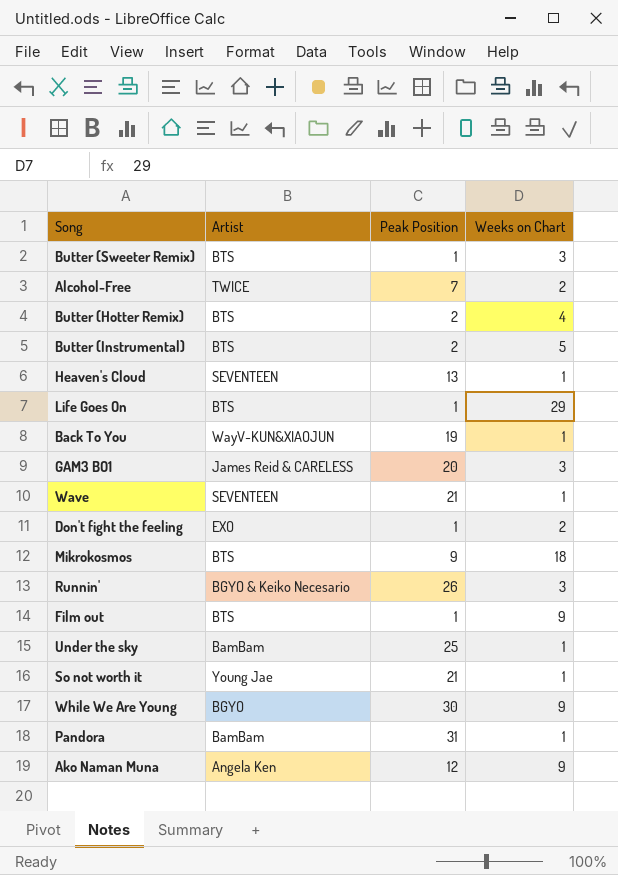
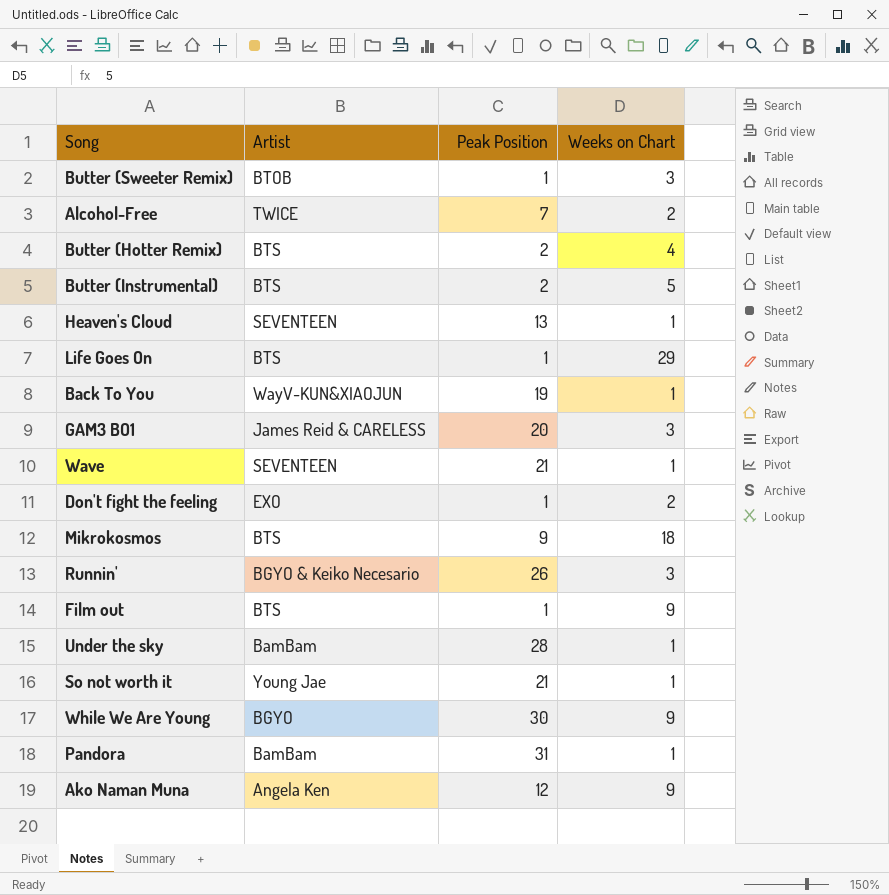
Butter (Sweeter Remix) | Artist: BTS -> BTOB
Under the sky | Peak Position: 25 -> 28

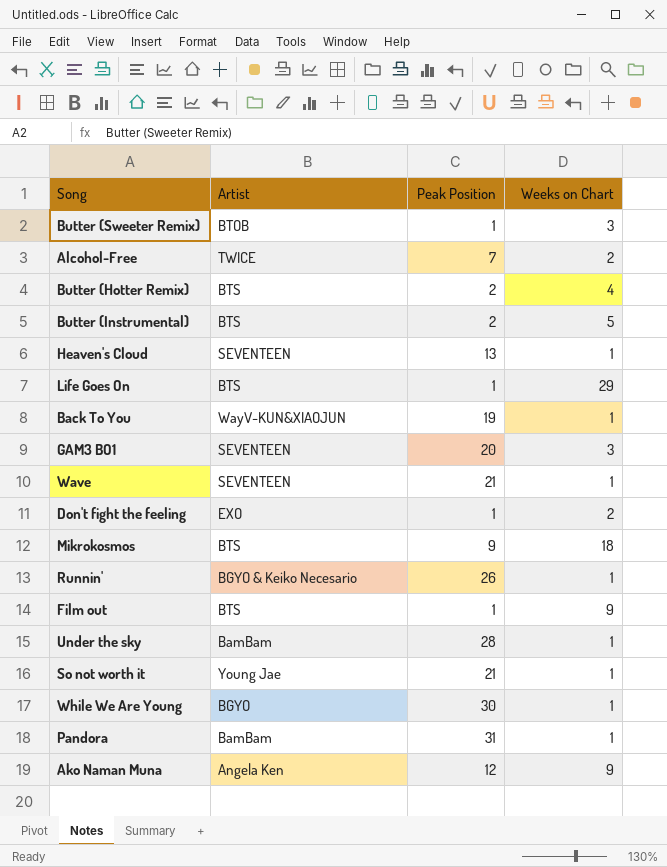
GAM3 BO1 | Artist: James Reid & CARELESS -> SEVENTEEN
Runnin' | Weeks on Chart: 3 -> 1
While We Are Young | Weeks on Chart: 9 -> 1

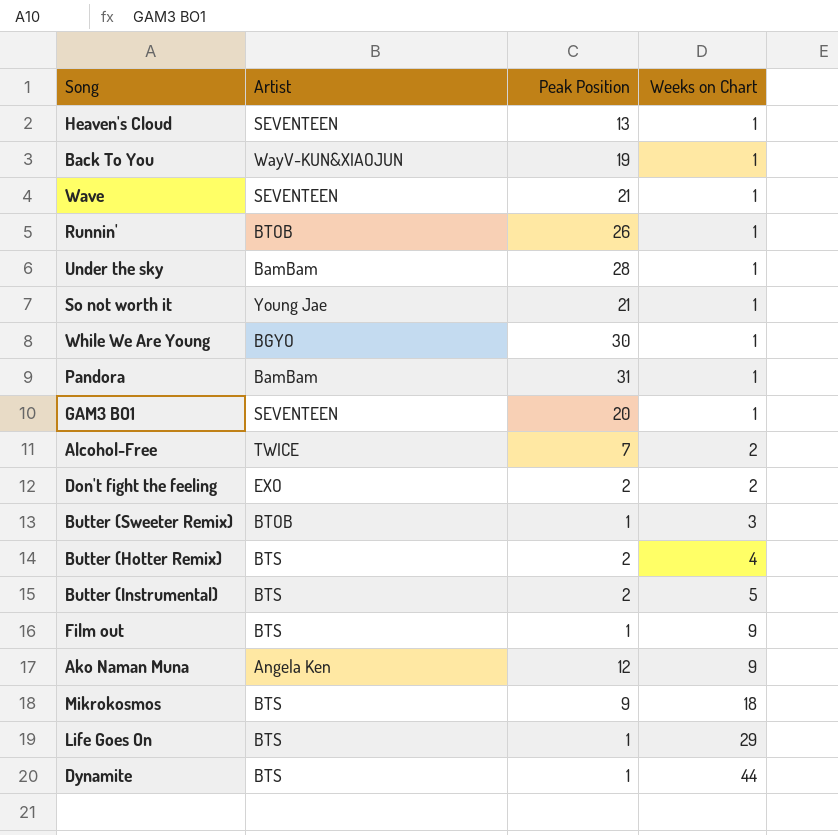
row order: none -> Weeks on Chart ascending
Runnin' | Artist: BGYO & Keiko Necesario -> BTOB
GAM3 BO1 | Weeks on Chart: 3 -> 1
Don't fight the feeling | Peak Position: 1 -> 2
row Dynamite: none -> BTS | 1 | 44

